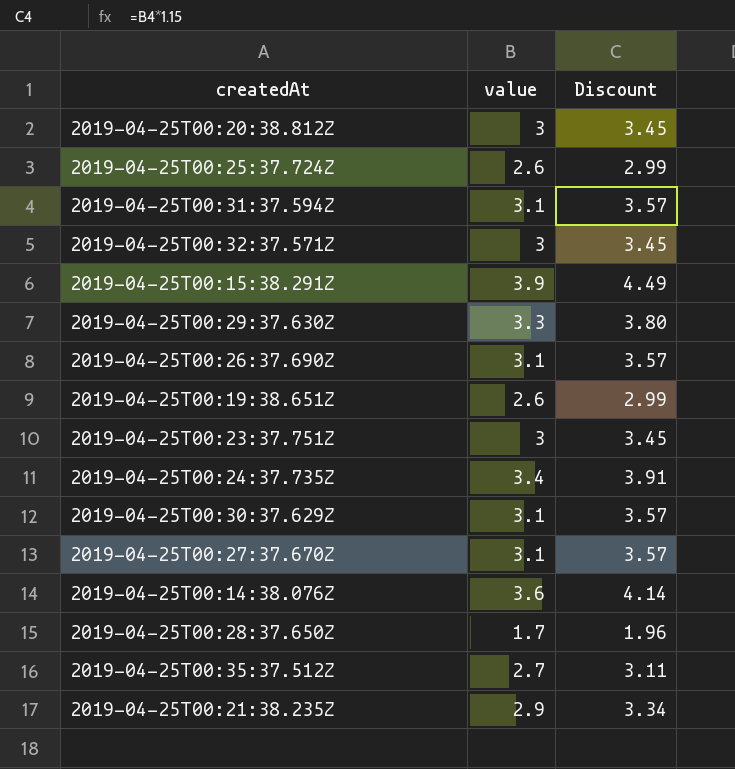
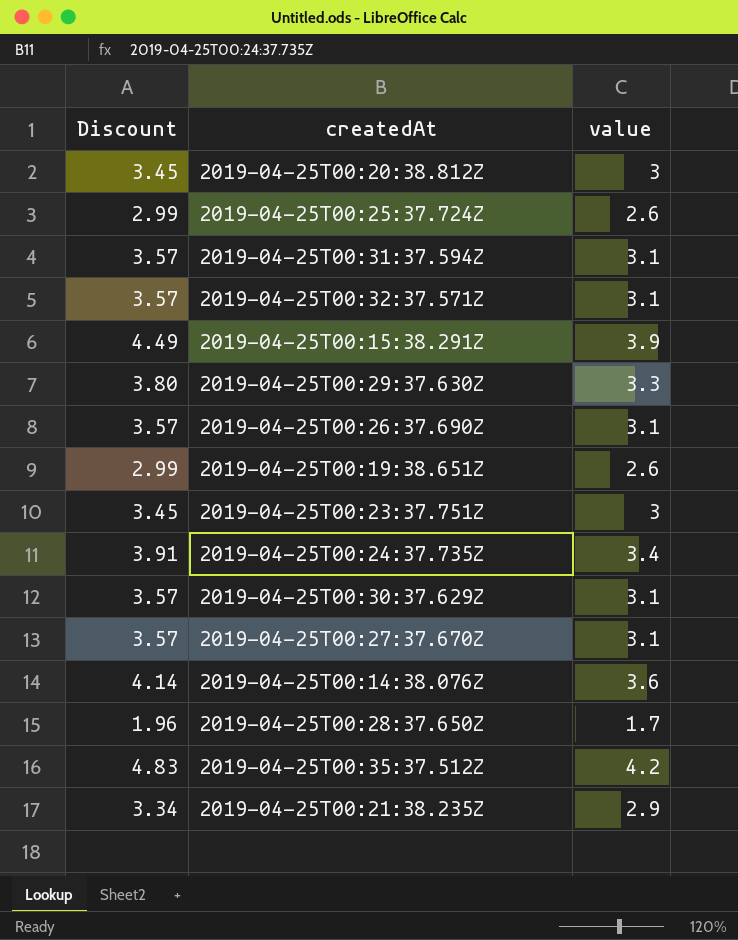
column Discount | position: 3 -> 1
2019-04-25T00:32:37.571Z | Discount: 3.45 -> 3.57
2019-04-25T00:32:37.571Z | value: 3 -> 3.1
2019-04-25T00:35:37.512Z | Discount: 3.11 -> 4.83
2019-04-25T00:35:37.512Z | value: 2.7 -> 4.2

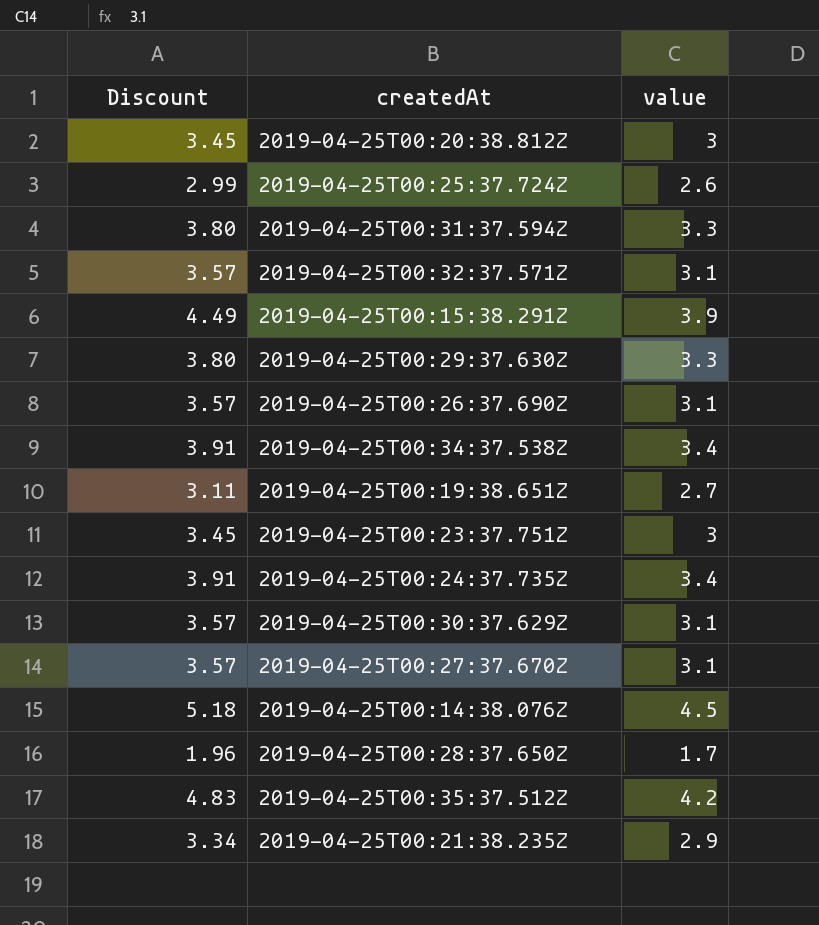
2019-04-25T00:31:37.594Z | Discount: 3.57 -> 3.80
2019-04-25T00:31:37.594Z | value: 3.1 -> 3.3
row 2019-04-25T00:34:37.538Z: none -> 3.91 | 3.4
2019-04-25T00:19:38.651Z | Discount: 2.99 -> 3.11
2019-04-25T00:19:38.651Z | value: 2.6 -> 2.7
2019-04-25T00:14:38.076Z | Discount: 4.14 -> 5.18
2019-04-25T00:14:38.076Z | value: 3.6 -> 4.5

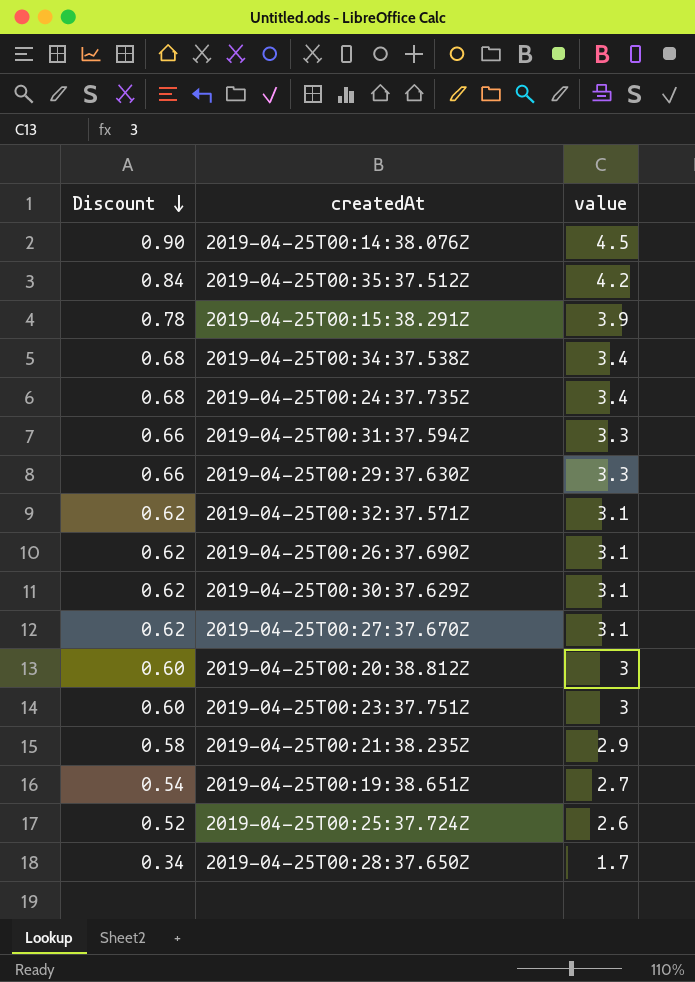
row order: none -> Discount descending
column Discount | formula: [value] * 1.15 -> [value] * 0.2

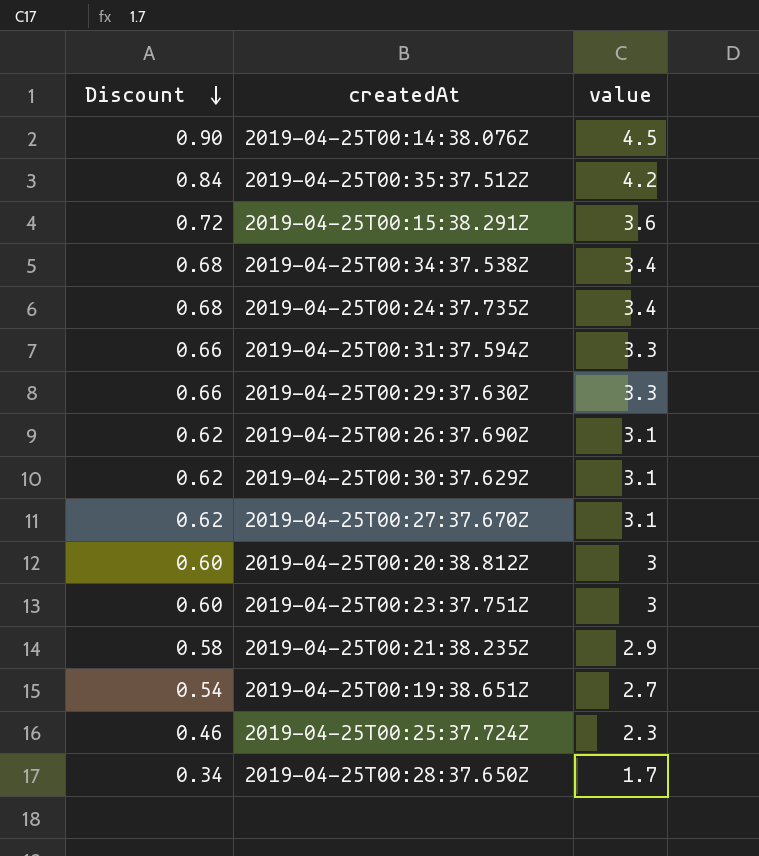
row 2019-04-25T00:32:37.571Z: 0.62 | 3.1 -> none
2019-04-25T00:15:38.291Z | Discount: 0.78 -> 0.72
2019-04-25T00:15:38.291Z | value: 3.9 -> 3.6
2019-04-25T00:25:37.724Z | Discount: 0.52 -> 0.46
2019-04-25T00:25:37.724Z | value: 2.6 -> 2.3

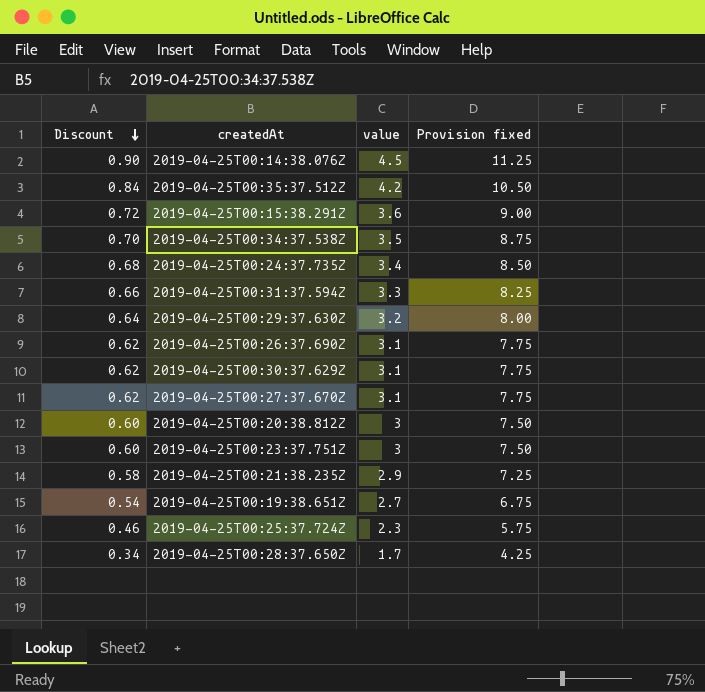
column Provision fixed | formula: none -> [value] * 2.5
2019-04-25T00:34:37.538Z | Discount: 0.68 -> 0.70
2019-04-25T00:34:37.538Z | value: 3.4 -> 3.5
2019-04-25T00:29:37.630Z | Discount: 0.66 -> 0.64
2019-04-25T00:29:37.630Z | value: 3.3 -> 3.2

